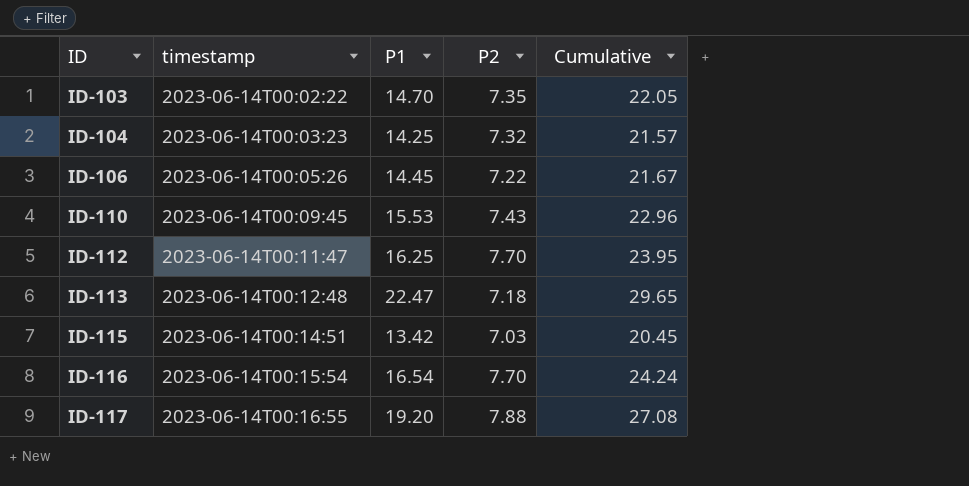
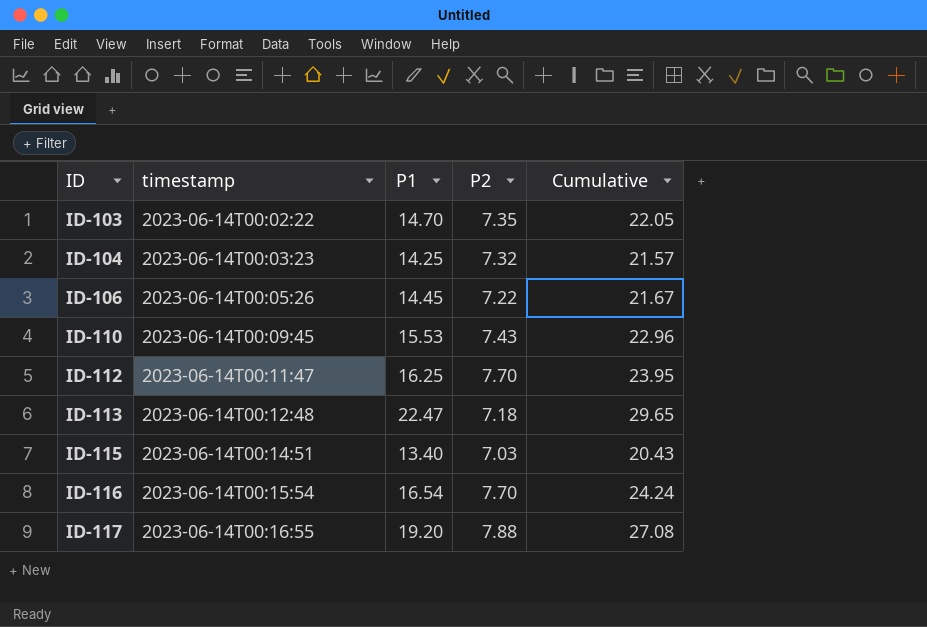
ID-115 | P1: 13.42 -> 13.40
ID-115 | Cumulative: 20.45 -> 20.43

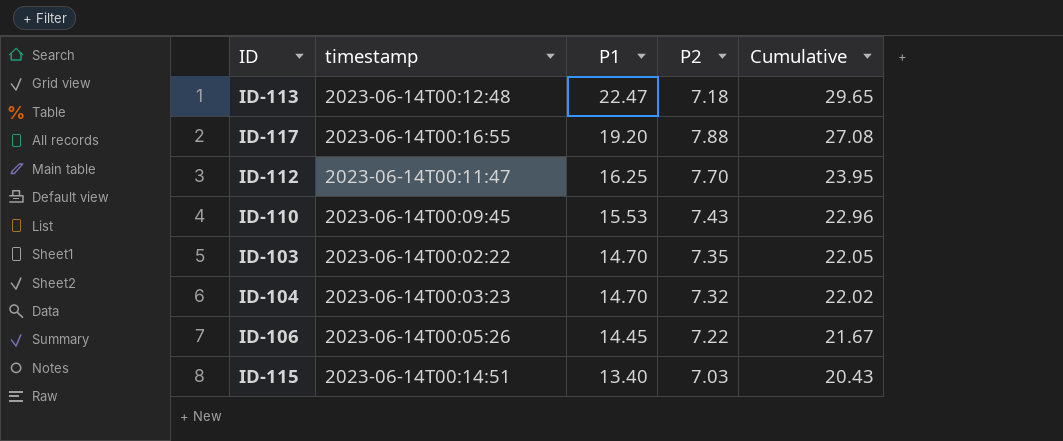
row order: ID ascending -> P1 descending
row ID-116: 2023-06-14T00:15:54 | 16.54 | 7.70 | 24.24 -> none
ID-104 | P1: 14.25 -> 14.70
ID-104 | Cumulative: 21.57 -> 22.02

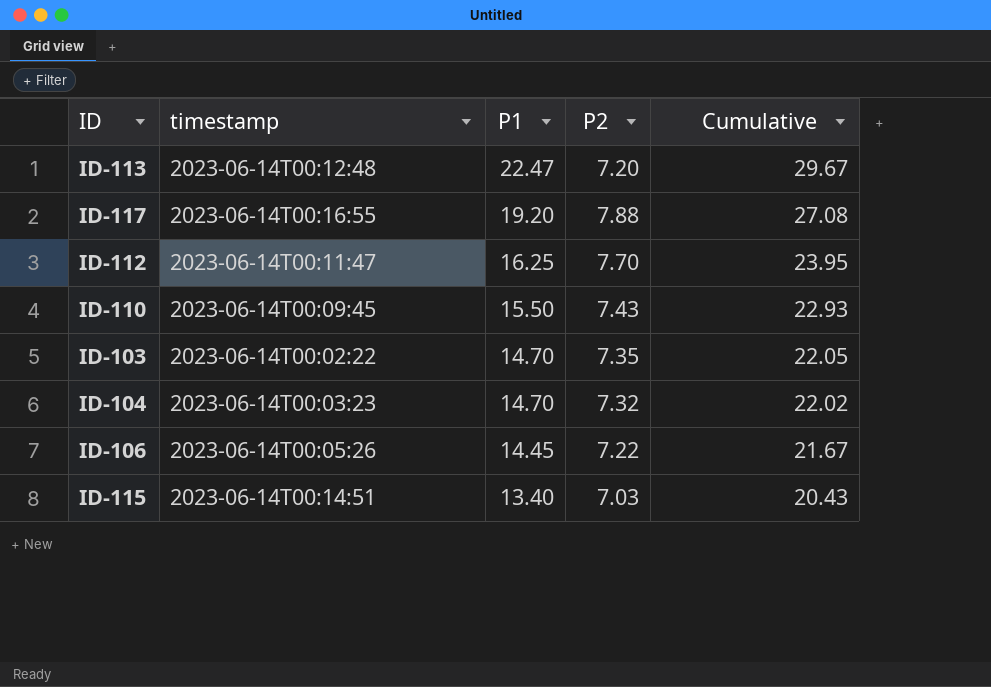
ID-113 | P2: 7.18 -> 7.20
ID-113 | Cumulative: 29.65 -> 29.67
ID-110 | P1: 15.53 -> 15.50
ID-110 | Cumulative: 22.96 -> 22.93

